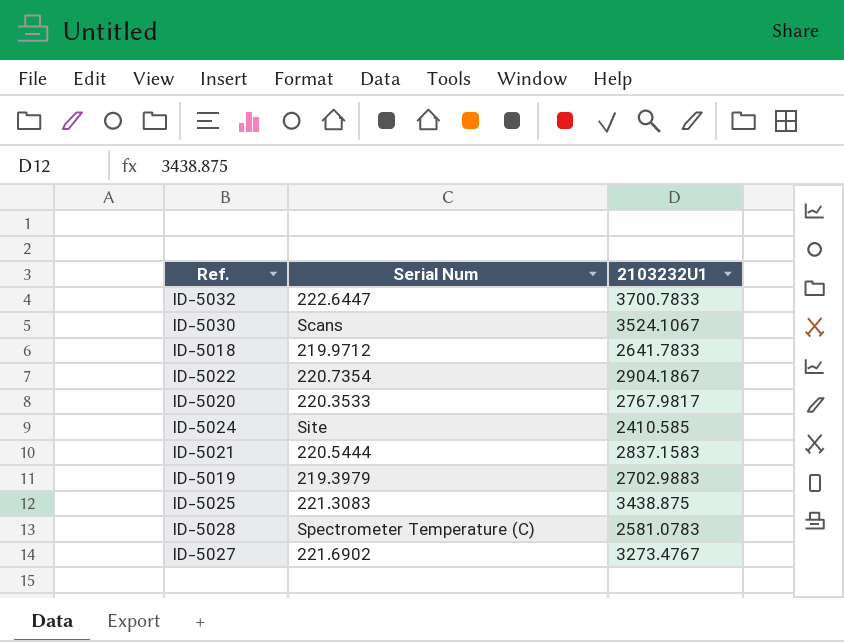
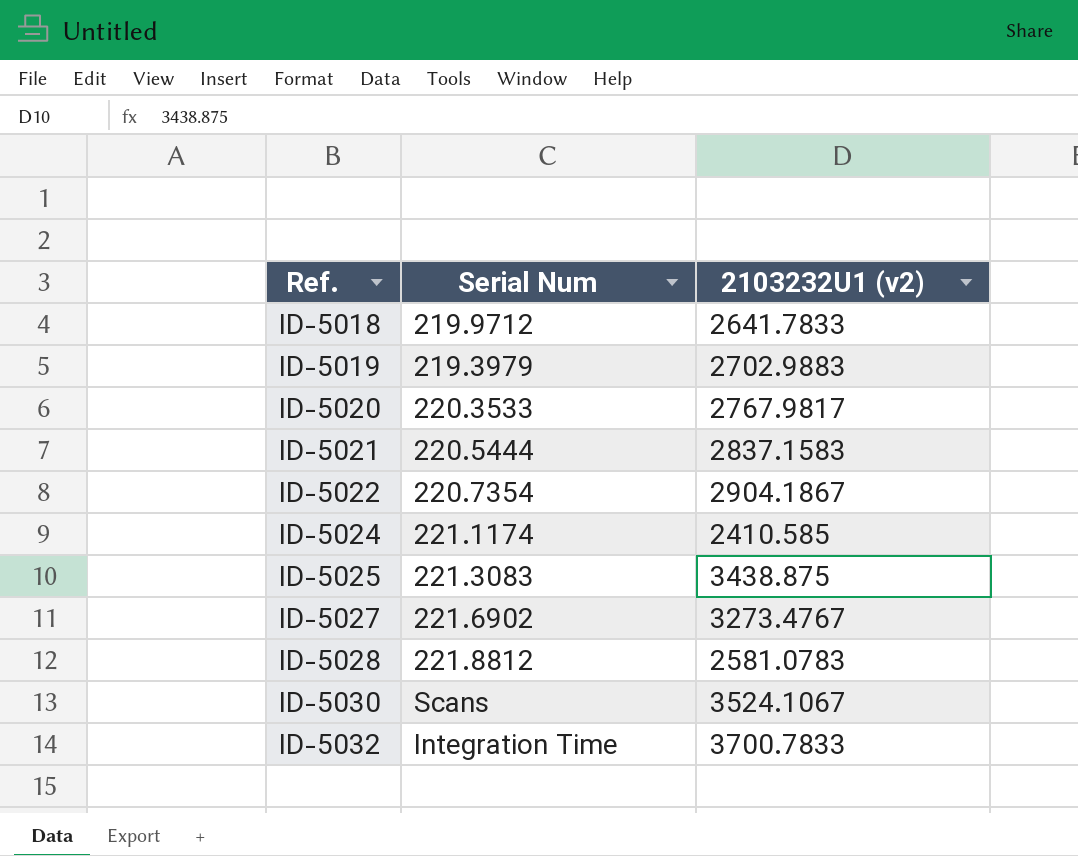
row order: none -> Ref. ascending
column name: 2103232U1 -> 2103232U1 (v2)
ID-5024 | Serial Num: Site -> 221.1174
ID-5028 | Serial Num: Spectrometer Temperature (C) -> 221.8812
ID-5032 | Serial Num: 222.6447 -> Integration Time

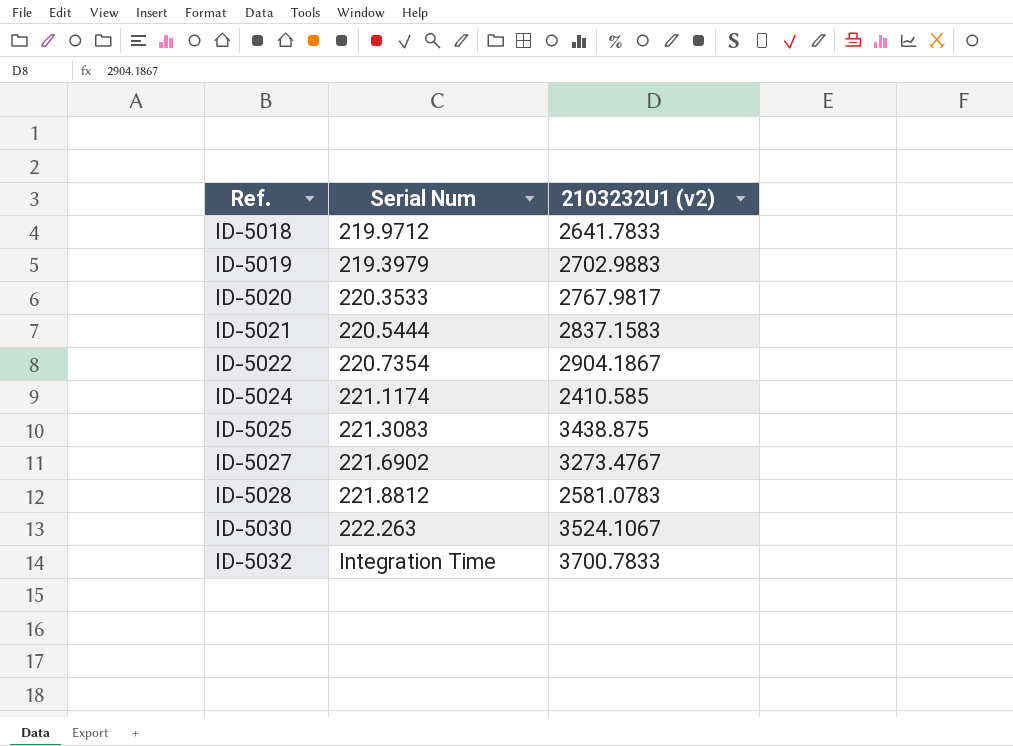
ID-5030 | Serial Num: Scans -> 222.263

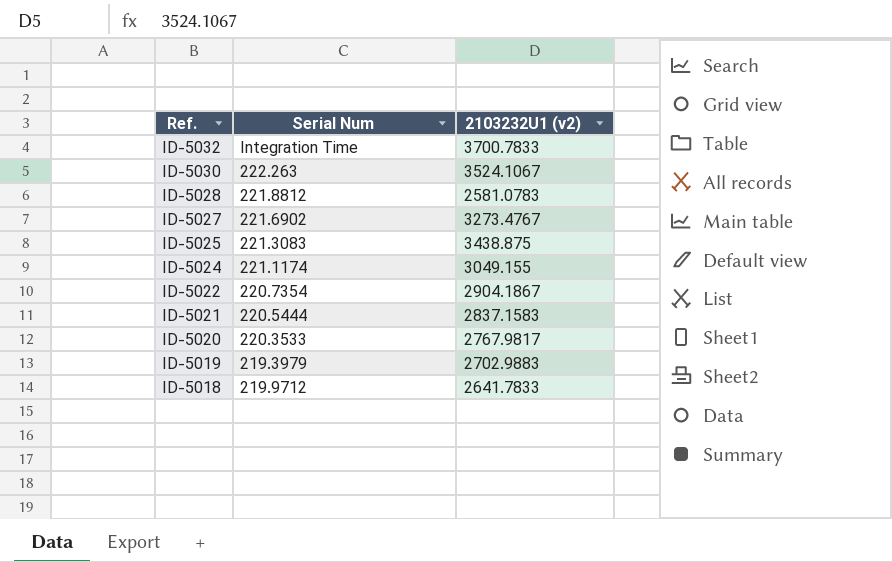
row order: Ref. ascending -> Ref. descending
ID-5024 | 2103232U1 (v2): 2410.585 -> 3049.155

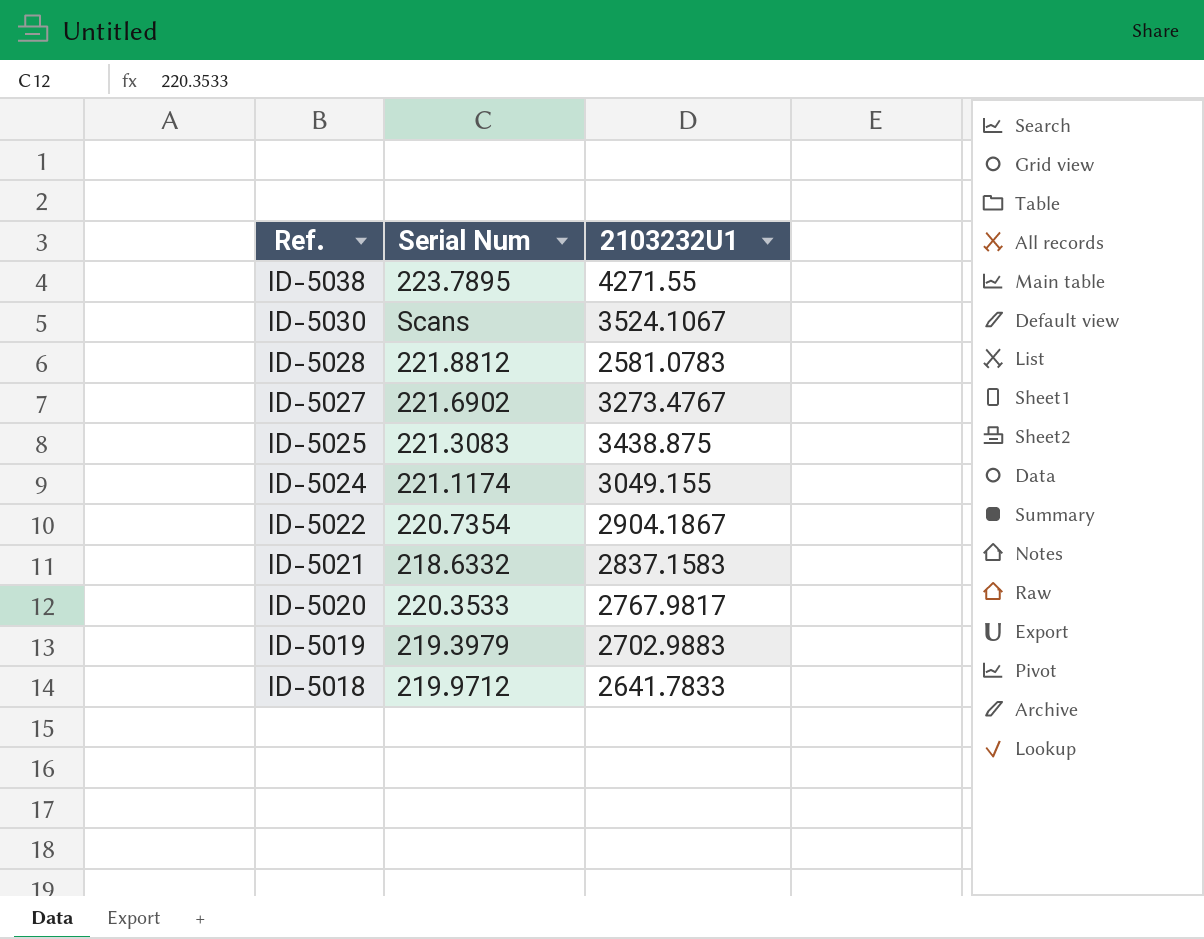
column name: 2103232U1 (v2) -> 2103232U1
row ID-5032: Integration Time | 3700.7833 -> none
row ID-5038: none -> 223.7895 | 4271.55
ID-5030 | Serial Num: 222.263 -> Scans
ID-5021 | Serial Num: 220.5444 -> 218.6332

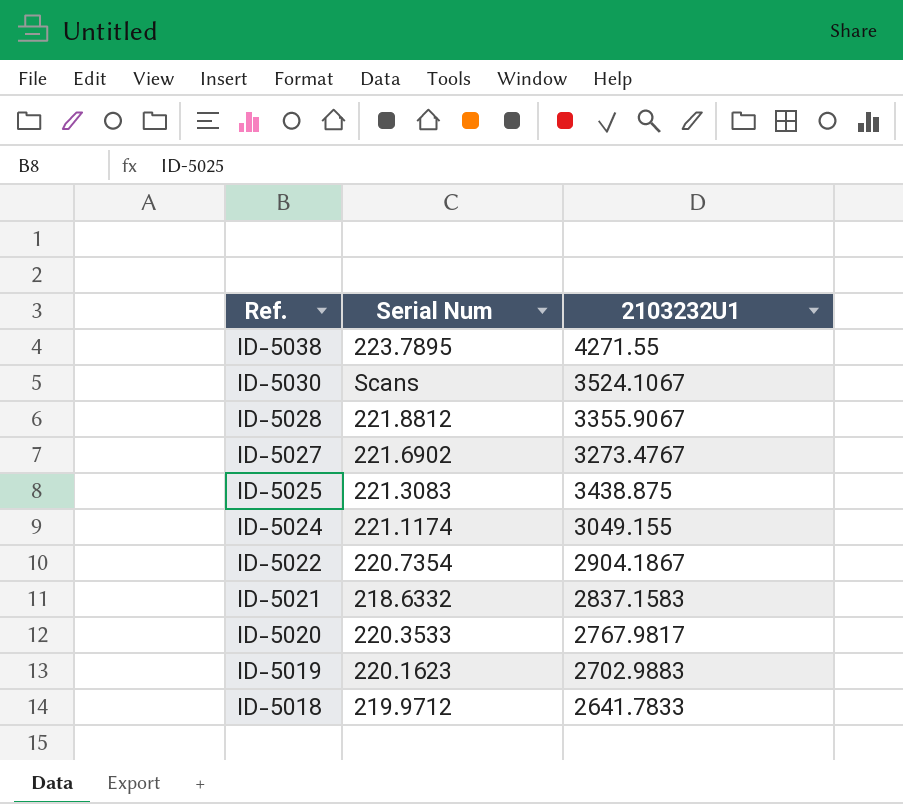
ID-5028 | 2103232U1: 2581.0783 -> 3355.9067
ID-5019 | Serial Num: 219.3979 -> 220.1623

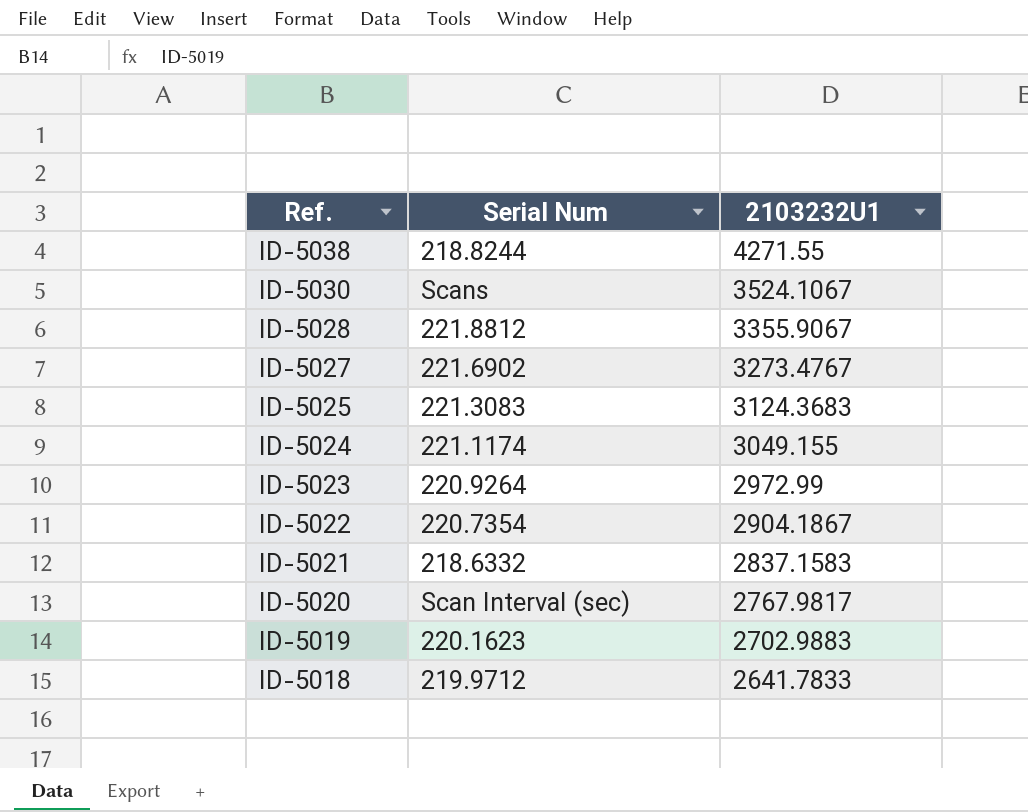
ID-5038 | Serial Num: 223.7895 -> 218.8244
ID-5025 | 2103232U1: 3438.875 -> 3124.3683
row ID-5023: none -> 220.9264 | 2972.99
ID-5020 | Serial Num: 220.3533 -> Scan Interval (sec)

